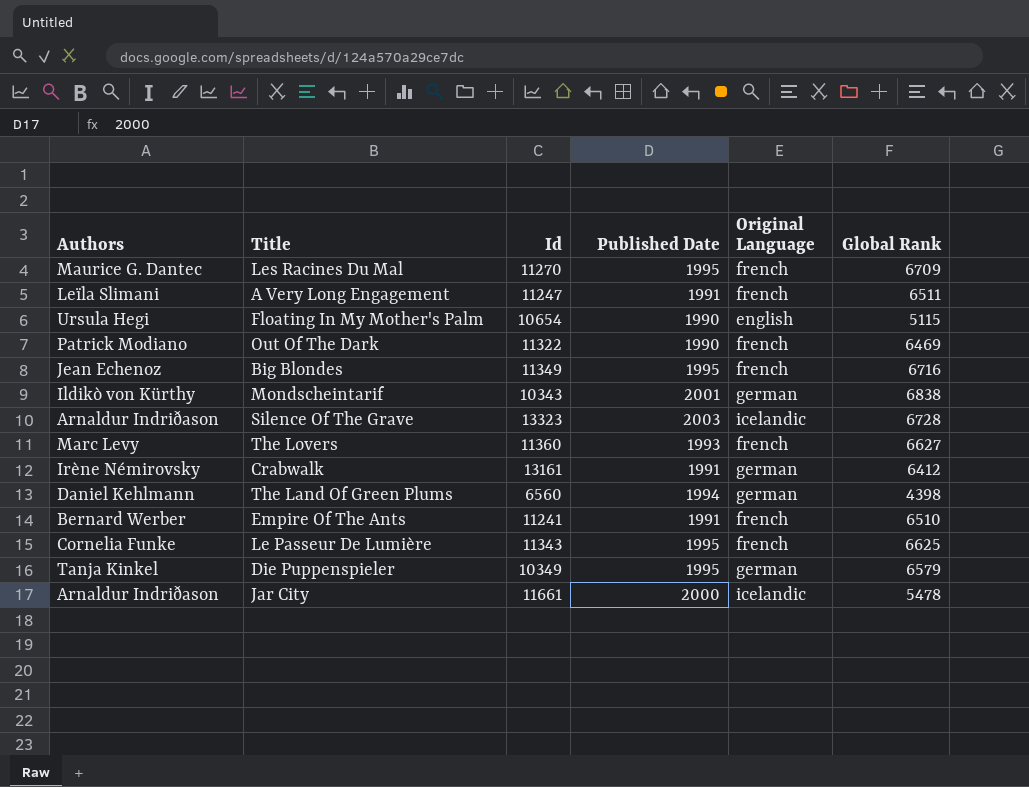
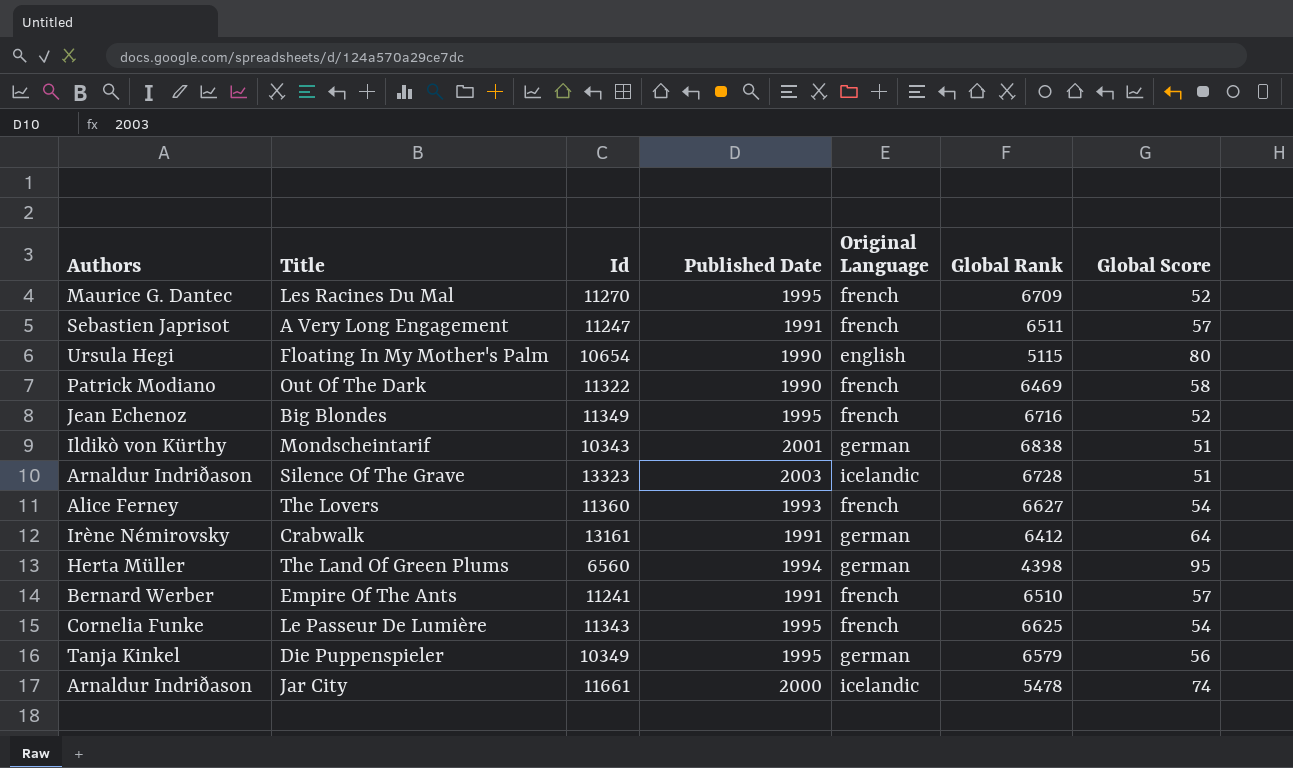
column Global Score | position: none -> 7
A Very Long Engagement | Authors: Leïla Slimani -> Sebastien Japrisot
The Lovers | Authors: Marc Levy -> Alice Ferney
The Land Of Green Plums | Authors: Daniel Kehlmann -> Herta Müller

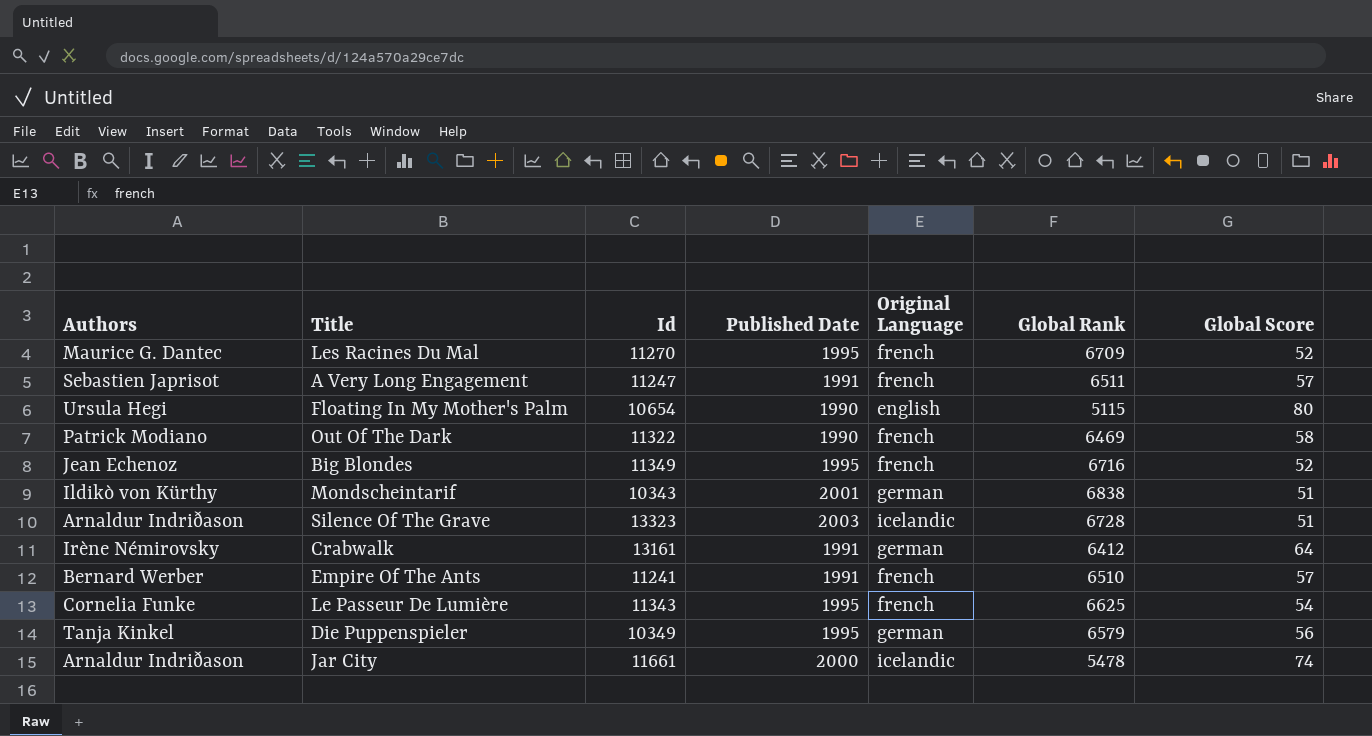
row The Lovers: Alice Ferney | 11360 | 1993 | french | 6627 | 54 -> none
row The Land Of Green Plums: Herta Müller | 6560 | 1994 | german | 4398 | 95 -> none

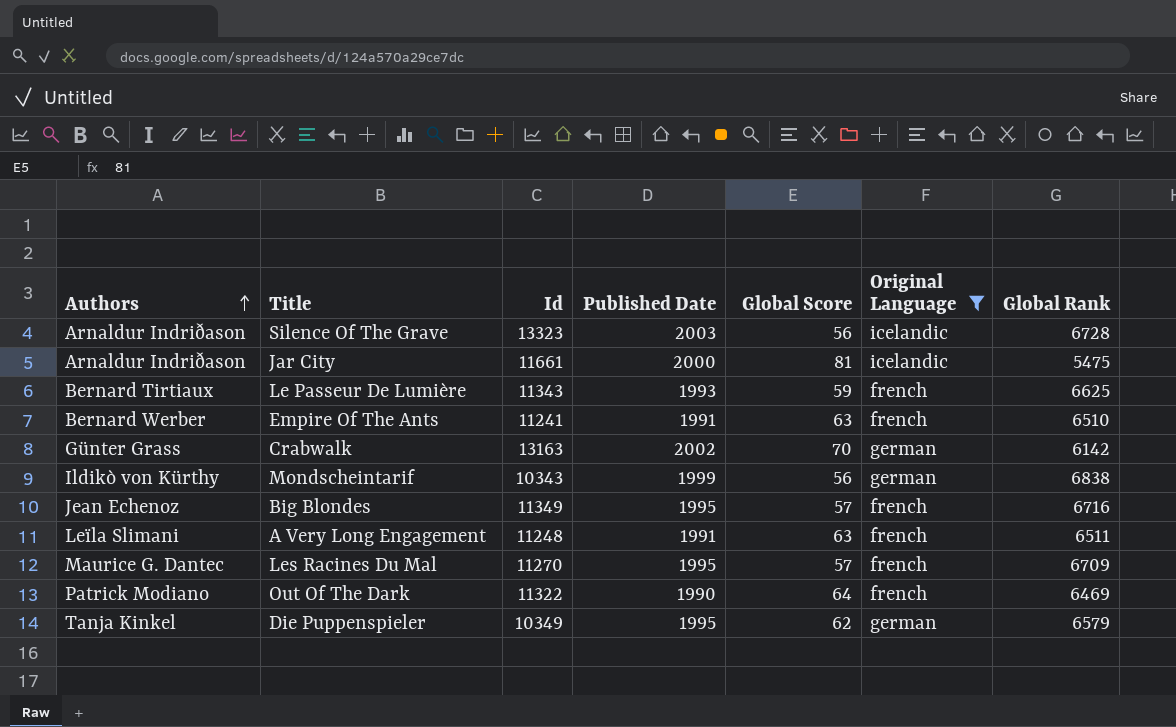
filter: none -> Original Language != english
row order: none -> Authors ascending
column Global Score | position: 7 -> 5
Silence Of The Grave | Global Score: 51 -> 56
Jar City | Global Score: 74 -> 81
Jar City | Global Rank: 5478 -> 5475
Le Passeur De Lumière | Authors: Cornelia Funke -> Bernard Tirtiaux
Le Passeur De Lumière | Published Date: 1995 -> 1993
Le Passeur De Lumière | Global Score: 54 -> 59
Empire Of The Ants | Global Score: 57 -> 63
Crabwalk | Authors: Irène Némirovsky -> Günter Grass
Crabwalk | Id: 13161 -> 13163
Crabwalk | Published Date: 1991 -> 2002
Crabwalk | Global Score: 64 -> 70
Crabwalk | Global Rank: 6412 -> 6142
Mondscheintarif | Published Date: 2001 -> 1999
Mondscheintarif | Global Score: 51 -> 56
Big Blondes | Global Score: 52 -> 57
A Very Long Engagement | Authors: Sebastien Japrisot -> Leïla Slimani
A Very Long Engagement | Id: 11247 -> 11248
A Very Long Engagement | Global Score: 57 -> 63
Les Racines Du Mal | Global Score: 52 -> 57
Out Of The Dark | Global Score: 58 -> 64
Die Puppenspieler | Global Score: 56 -> 62

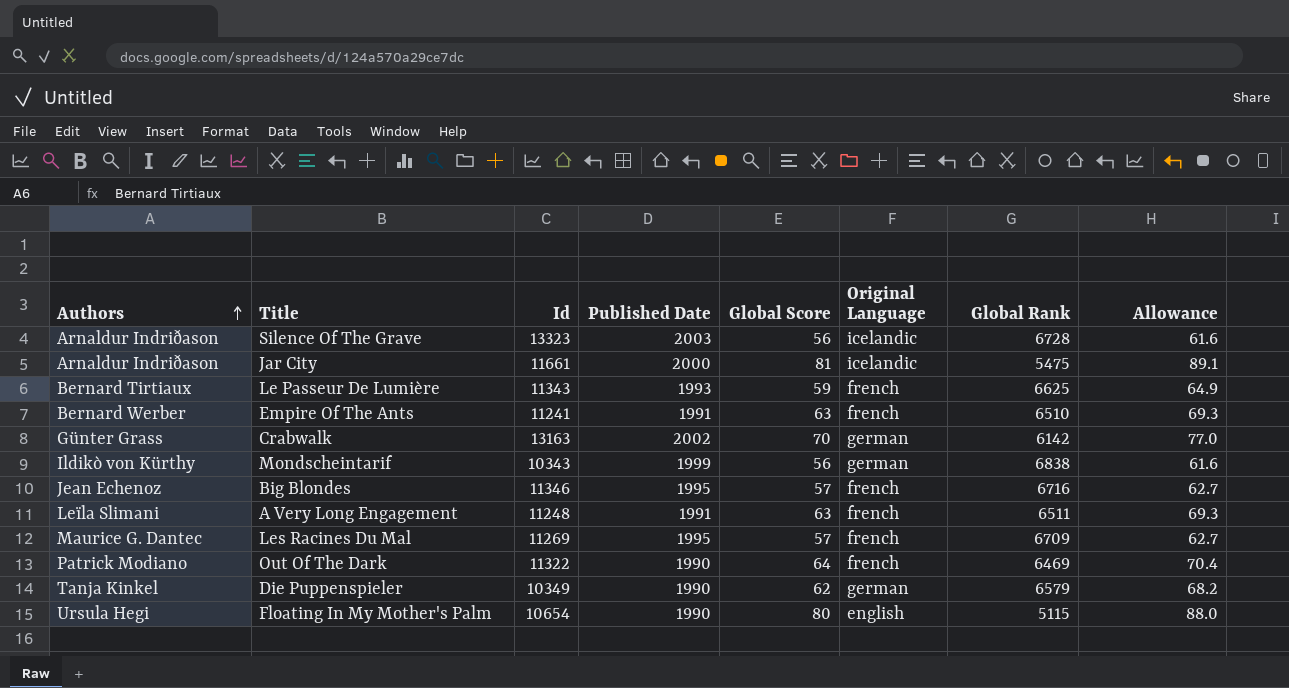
filter: Original Language != english -> none
column Allowance | formula: none -> [Global Score] * 1.1
Big Blondes | Id: 11349 -> 11346
Les Racines Du Mal | Id: 11270 -> 11269
Die Puppenspieler | Published Date: 1995 -> 1990

